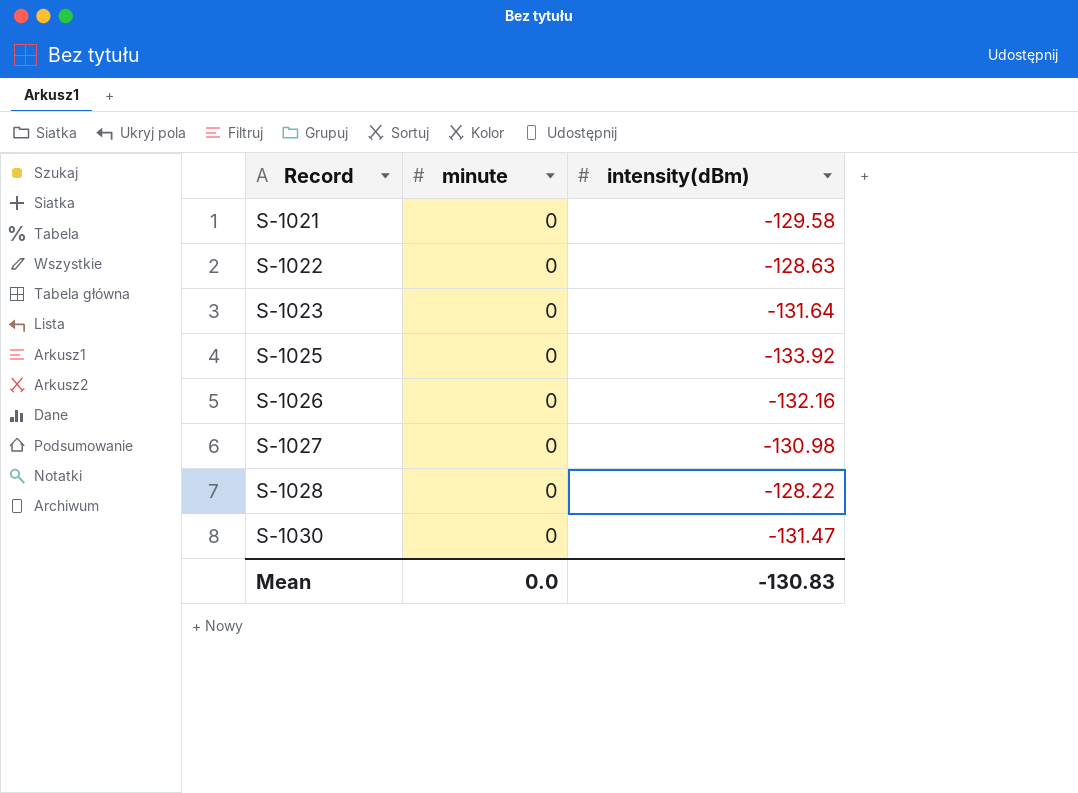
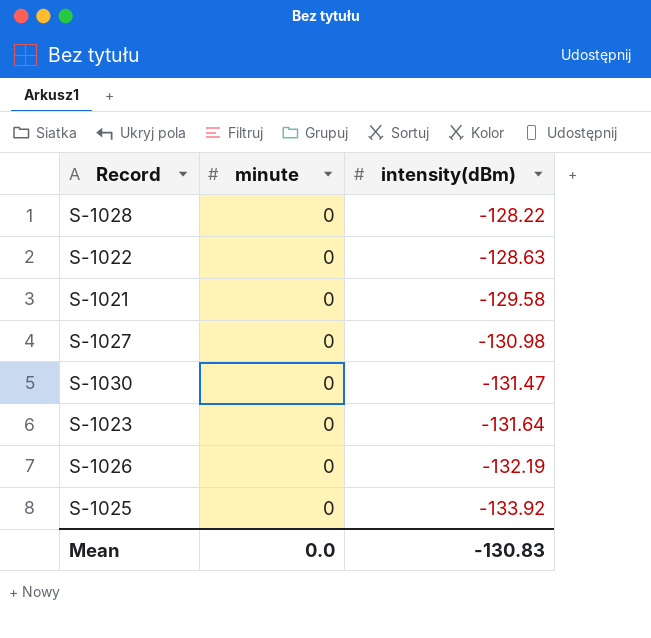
row order: Record ascending -> intensity(dBm) descending
S-1026 | intensity(dBm): -132.16 -> -132.19

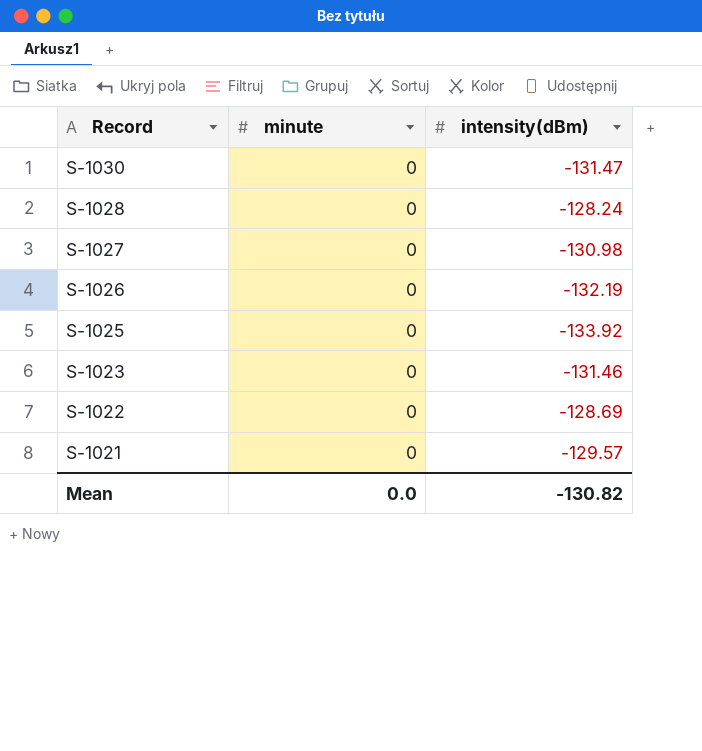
row order: intensity(dBm) descending -> Record descending
S-1028 | intensity(dBm): -128.22 -> -128.24
S-1023 | intensity(dBm): -131.64 -> -131.46
S-1022 | intensity(dBm): -128.63 -> -128.69
S-1021 | intensity(dBm): -129.58 -> -129.57
Mean | intensity(dBm): -130.83 -> -130.82

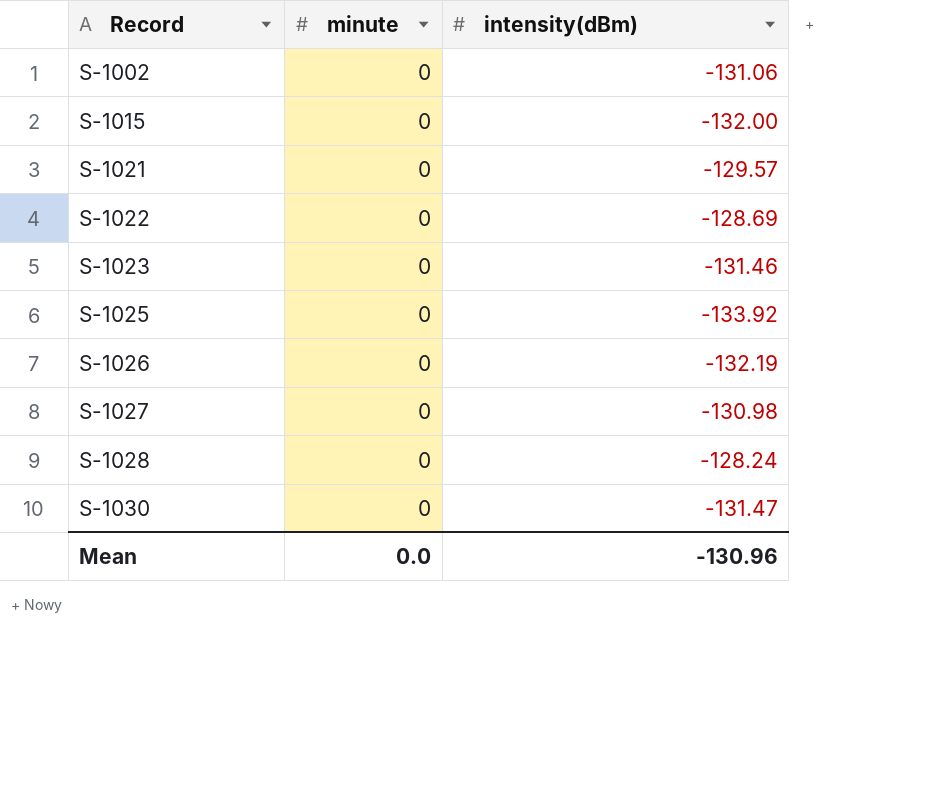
row order: Record descending -> Record ascending
row S-1002: none -> 0 | -131.06
row S-1015: none -> 0 | -132.00
Mean | intensity(dBm): -130.82 -> -130.96

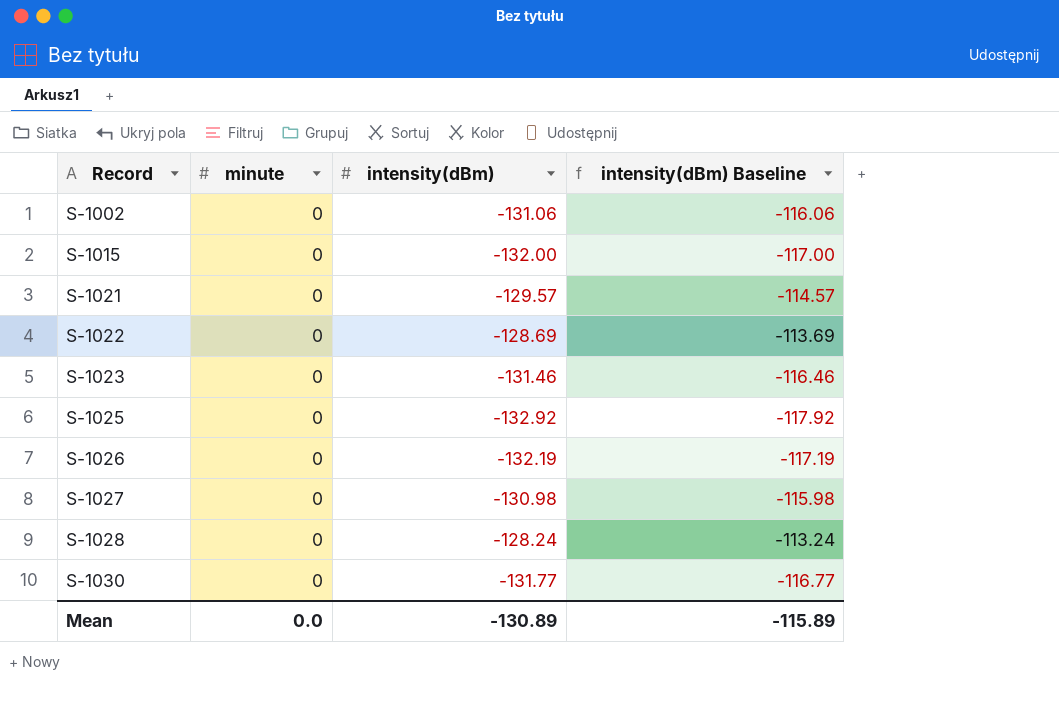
column intensity(dBm) Baseline | formula: none -> [intensity(dBm)] + 15
S-1025 | intensity(dBm): -133.92 -> -132.92
S-1030 | intensity(dBm): -131.47 -> -131.77
Mean | intensity(dBm): -130.96 -> -130.89

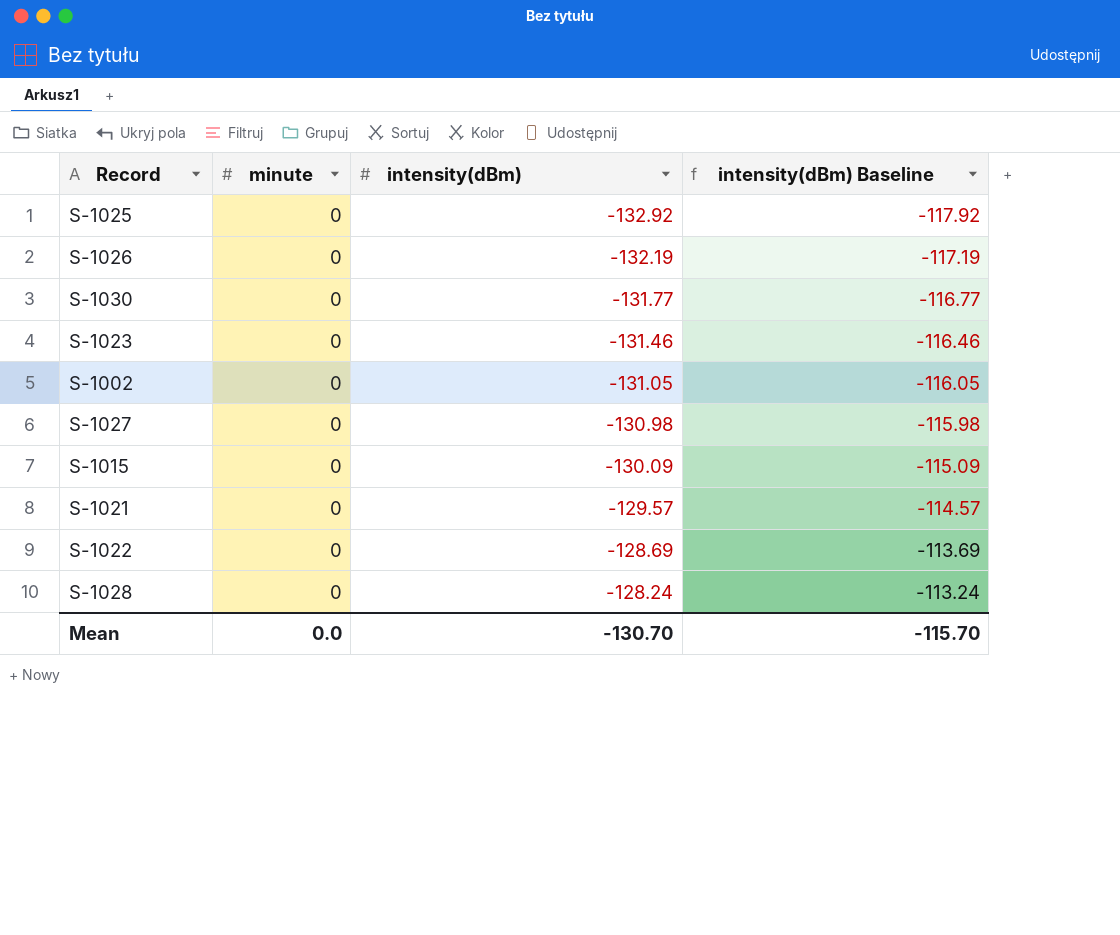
row order: Record ascending -> intensity(dBm) ascending
S-1002 | intensity(dBm): -131.06 -> -131.05
S-1002 | intensity(dBm) Baseline: -116.06 -> -116.05
S-1015 | intensity(dBm): -132.00 -> -130.09
S-1015 | intensity(dBm) Baseline: -117.00 -> -115.09
Mean | intensity(dBm): -130.89 -> -130.70
Mean | intensity(dBm) Baseline: -115.89 -> -115.70

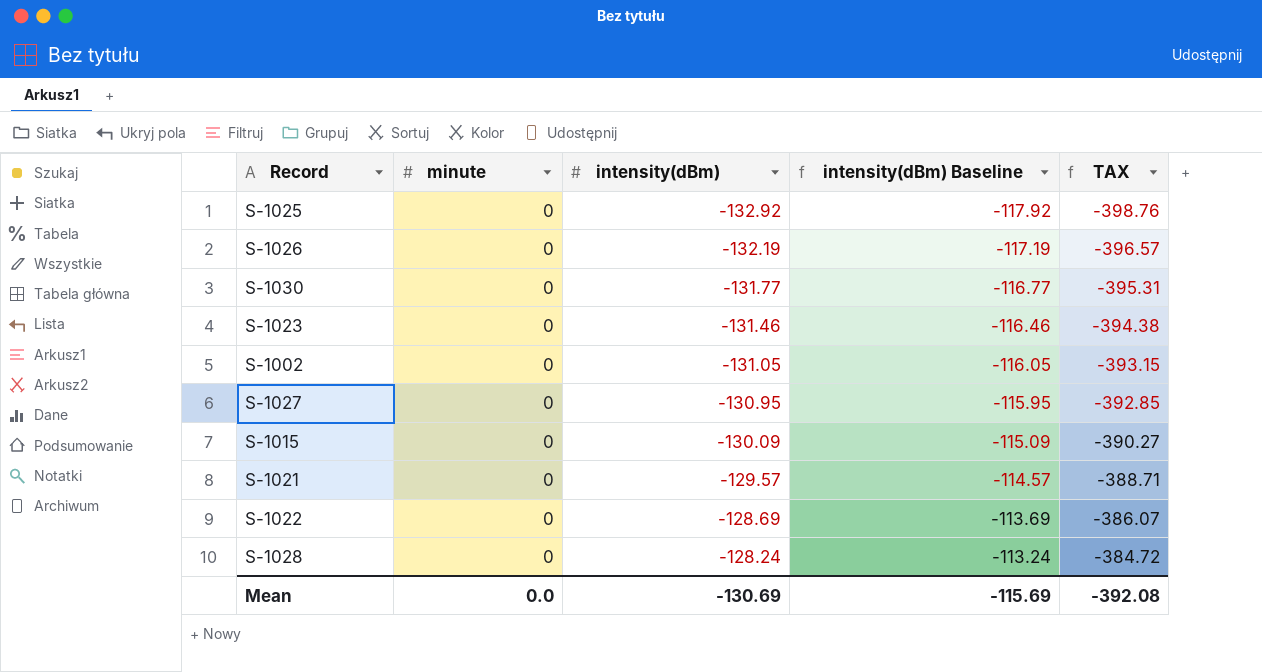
column TAX | formula: none -> [intensity(dBm)] * 3
S-1027 | intensity(dBm): -130.98 -> -130.95
S-1027 | intensity(dBm) Baseline: -115.98 -> -115.95
Mean | intensity(dBm): -130.70 -> -130.69
Mean | intensity(dBm) Baseline: -115.70 -> -115.69

